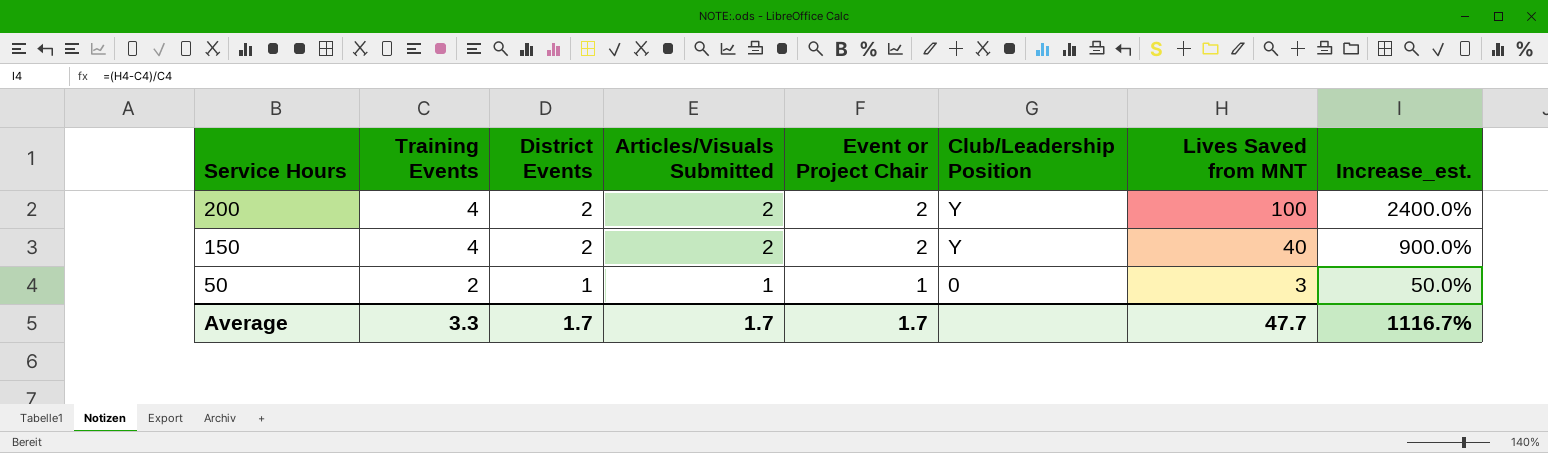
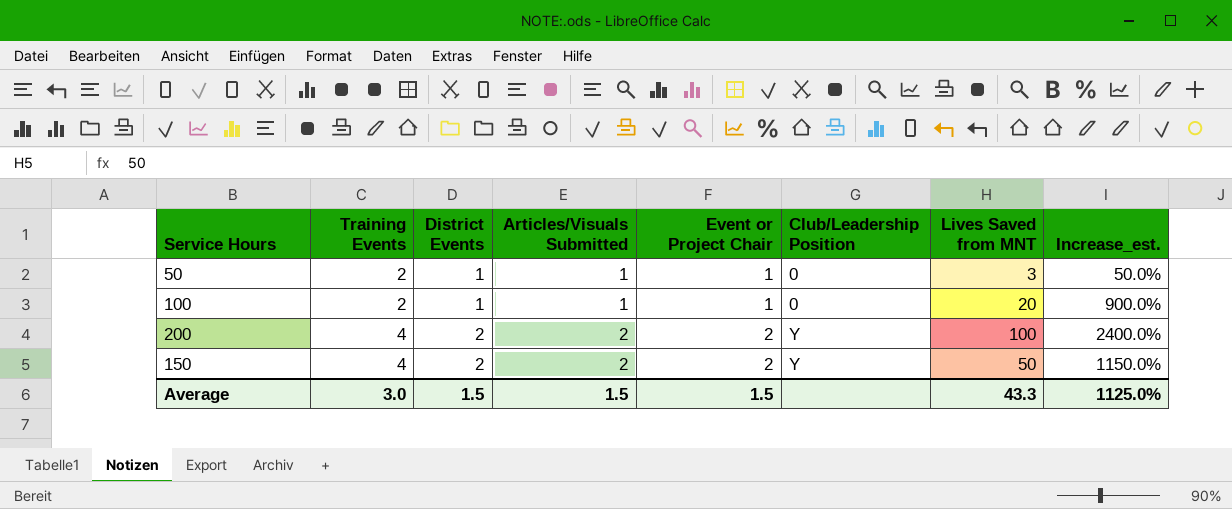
row order: Service Hours descending -> Training Events ascending
row 100: none -> 2 | 1 | 1 | 1 | 0 | 20 | 900.0%
150 | Lives Saved from MNT: 40 -> 50
150 | Increase_est.: 900.0% -> 1150.0%
Average | Training Events: 3.3 -> 3.0
Average | District Events: 1.7 -> 1.5
Average | Articles/Visuals Submitted: 1.7 -> 1.5
Average | Event or Project Chair: 1.7 -> 1.5
Average | Lives Saved from MNT: 47.7 -> 43.3
Average | Increase_est.: 1116.7% -> 1125.0%

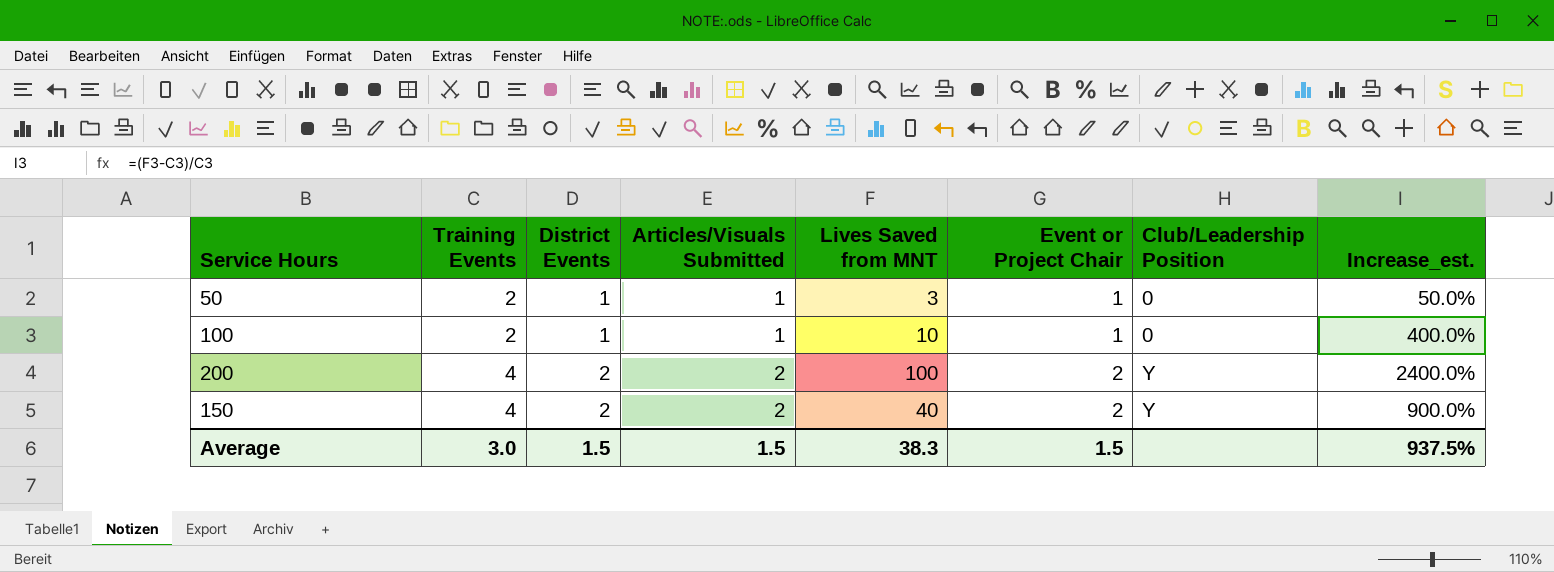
column Lives Saved from MNT | position: 7 -> 5
100 | Lives Saved from MNT: 20 -> 10
100 | Increase_est.: 900.0% -> 400.0%
150 | Lives Saved from MNT: 50 -> 40
150 | Increase_est.: 1150.0% -> 900.0%
Average | Lives Saved from MNT: 43.3 -> 38.3
Average | Increase_est.: 1125.0% -> 937.5%

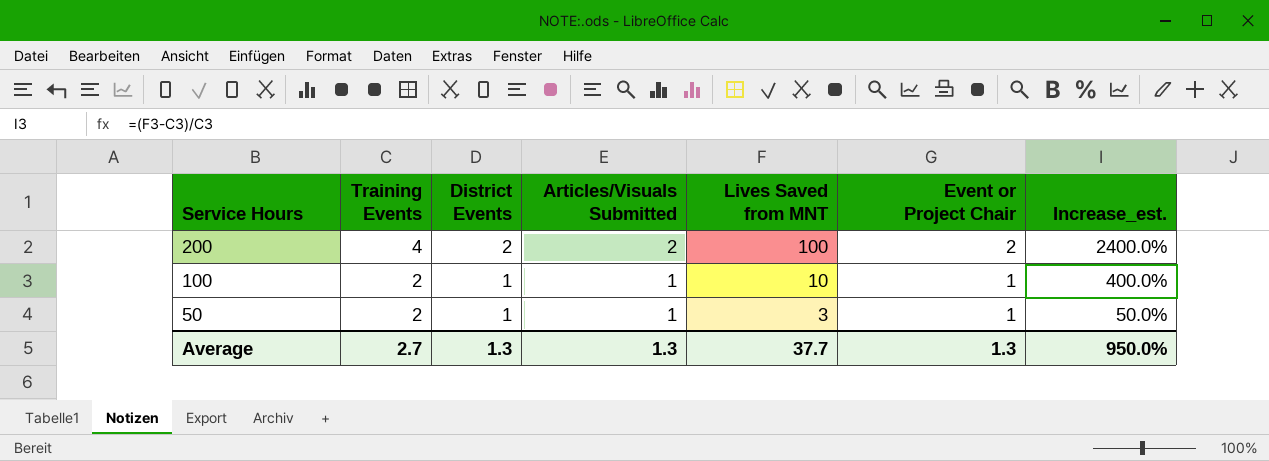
row order: Training Events ascending -> Service Hours descending
column Club/Leadership Position | position: 7 -> none
row 150: 4 | 2 | 2 | 40 | 2 | Y | 900.0% -> none
Average | Training Events: 3.0 -> 2.7
Average | District Events: 1.5 -> 1.3
Average | Articles/Visuals Submitted: 1.5 -> 1.3
Average | Lives Saved from MNT: 38.3 -> 37.7
Average | Event or Project Chair: 1.5 -> 1.3
Average | Increase_est.: 937.5% -> 950.0%

